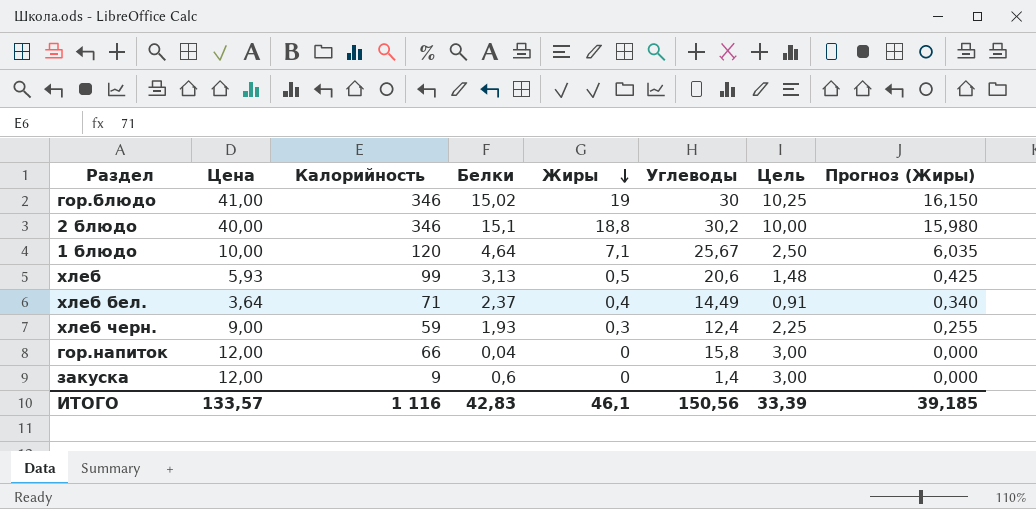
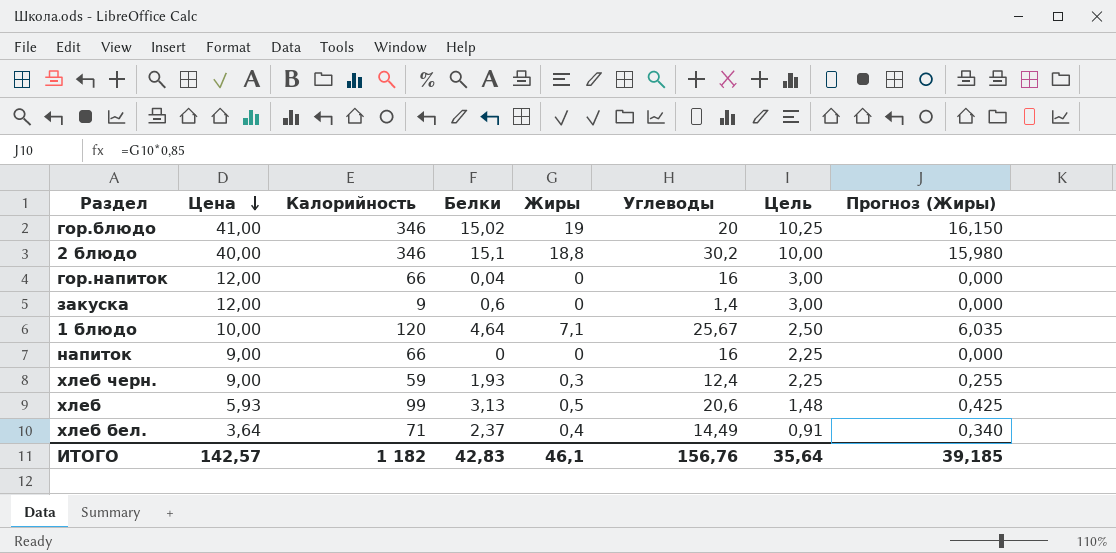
row order: Жиры descending -> Цена descending
гор.блюдо | Углеводы: 30 -> 20
гор.напиток | Углеводы: 15,8 -> 16
row напиток: none -> 9,00 | 66 | 0 | 0 | 16 | 2,25 | 0,000
ИТОГО | Цена: 133,57 -> 142,57
ИТОГО | Калорийность: 1 116 -> 1 182
ИТОГО | Углеводы: 150,56 -> 156,76
ИТОГО | Цель: 33,39 -> 35,64

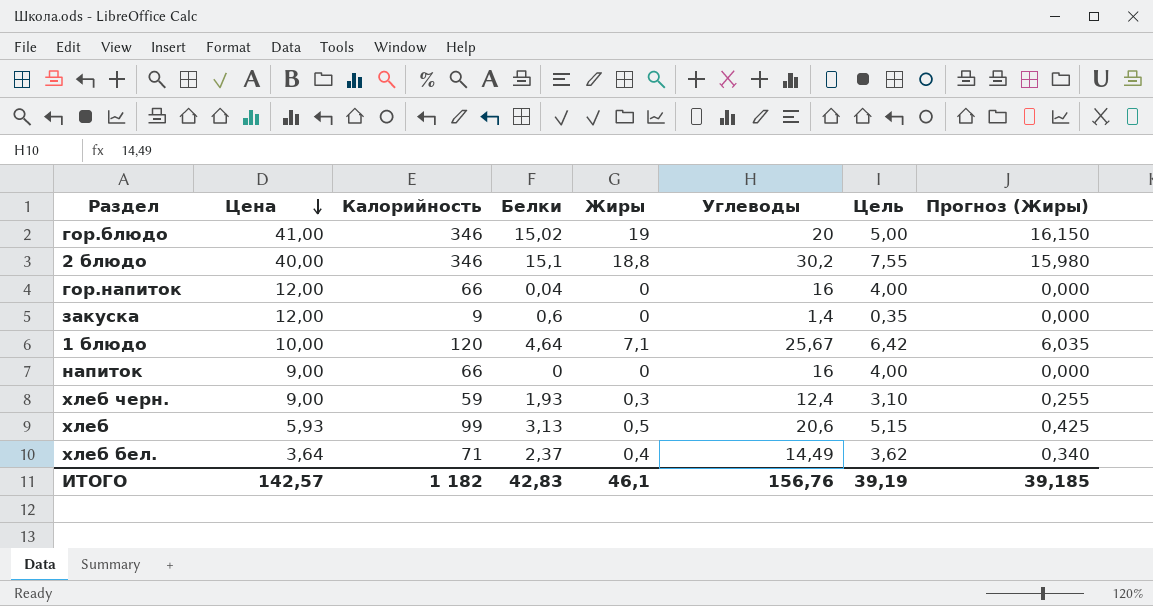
column Цель | formula: [Цена] * 0,25 -> [Углеводы] * 0,25
ИТОГО | Цель: 35,64 -> 39,19

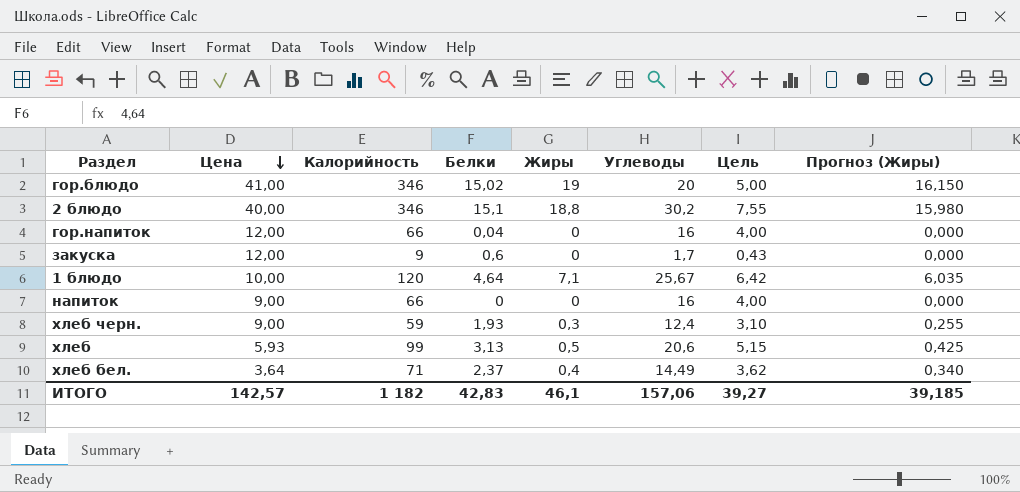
закуска | Углеводы: 1,4 -> 1,7
закуска | Цель: 0,35 -> 0,43
ИТОГО | Углеводы: 156,76 -> 157,06
ИТОГО | Цель: 39,19 -> 39,27

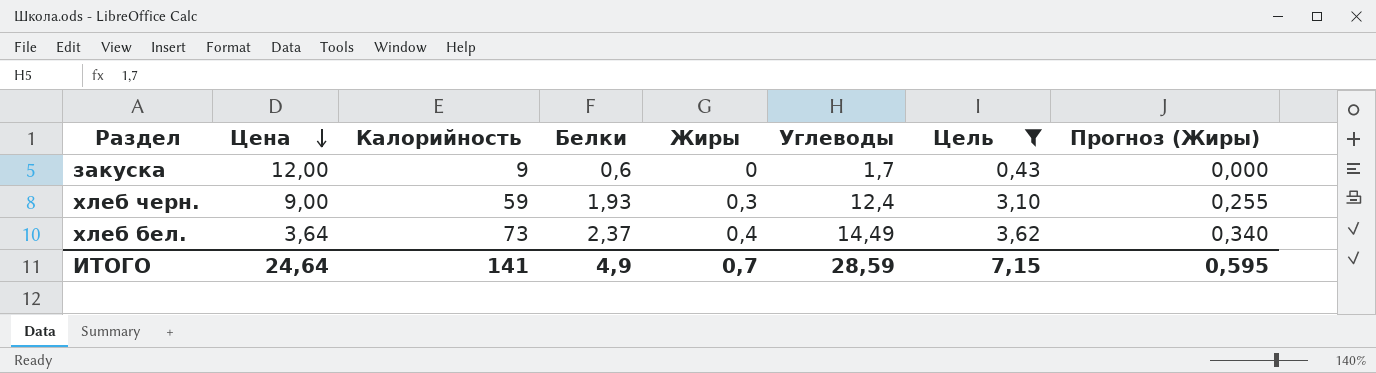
filter: none -> Цель <= 3,62
хлеб бел. | Калорийность: 71 -> 73
ИТОГО | Цена: 142,57 -> 24,64
ИТОГО | Калорийность: 1 182 -> 141
ИТОГО | Белки: 42,83 -> 4,9
ИТОГО | Жиры: 46,1 -> 0,7
ИТОГО | Углеводы: 157,06 -> 28,59
ИТОГО | Цель: 39,27 -> 7,15
ИТОГО | Прогноз (Жиры): 39,185 -> 0,595

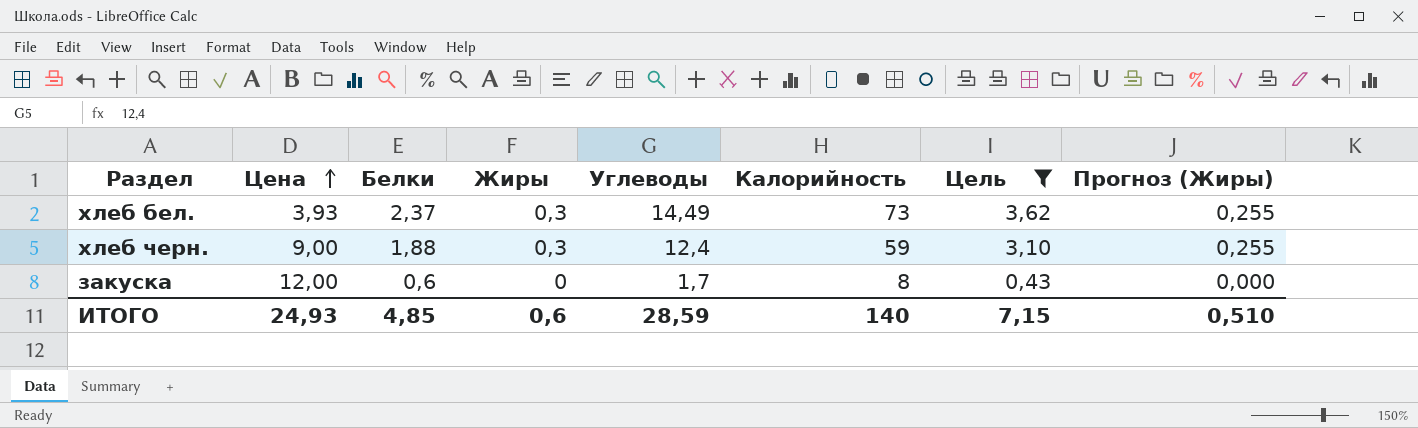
row order: Цена descending -> Цена ascending
column Калорийность | position: 3 -> 6
хлеб бел. | Цена: 3,64 -> 3,93
хлеб бел. | Жиры: 0,4 -> 0,3
хлеб бел. | Прогноз (Жиры): 0,340 -> 0,255
хлеб черн. | Белки: 1,93 -> 1,88
закуска | Калорийность: 9 -> 8
ИТОГО | Цена: 24,64 -> 24,93
ИТОГО | Белки: 4,9 -> 4,85
ИТОГО | Жиры: 0,7 -> 0,6
ИТОГО | Калорийность: 141 -> 140
ИТОГО | Прогноз (Жиры): 0,595 -> 0,510

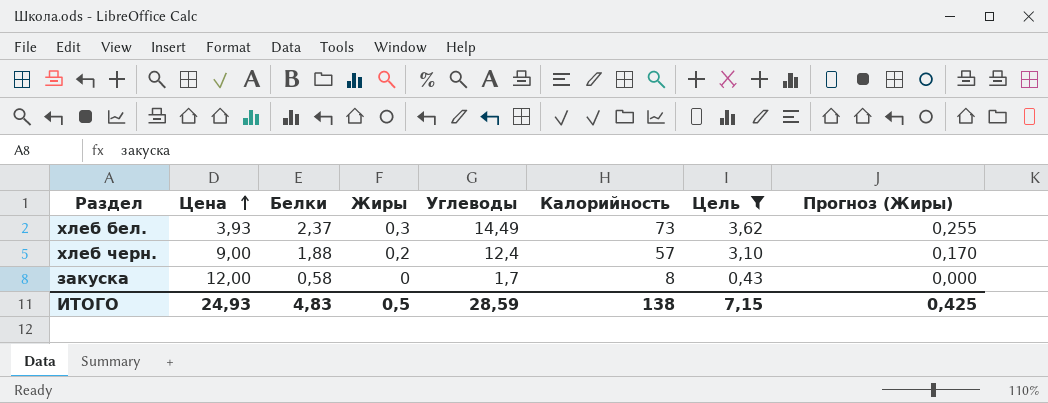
хлеб черн. | Жиры: 0,3 -> 0,2
хлеб черн. | Калорийность: 59 -> 57
хлеб черн. | Прогноз (Жиры): 0,255 -> 0,170
закуска | Белки: 0,6 -> 0,58
ИТОГО | Белки: 4,85 -> 4,83
ИТОГО | Жиры: 0,6 -> 0,5
ИТОГО | Калорийность: 140 -> 138
ИТОГО | Прогноз (Жиры): 0,510 -> 0,425

